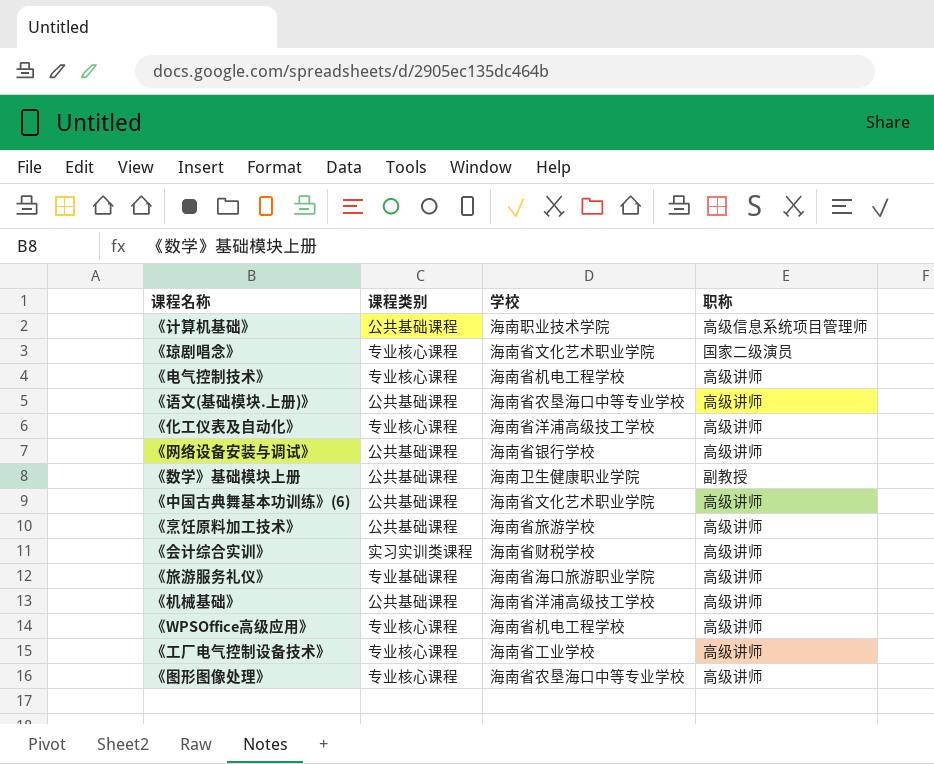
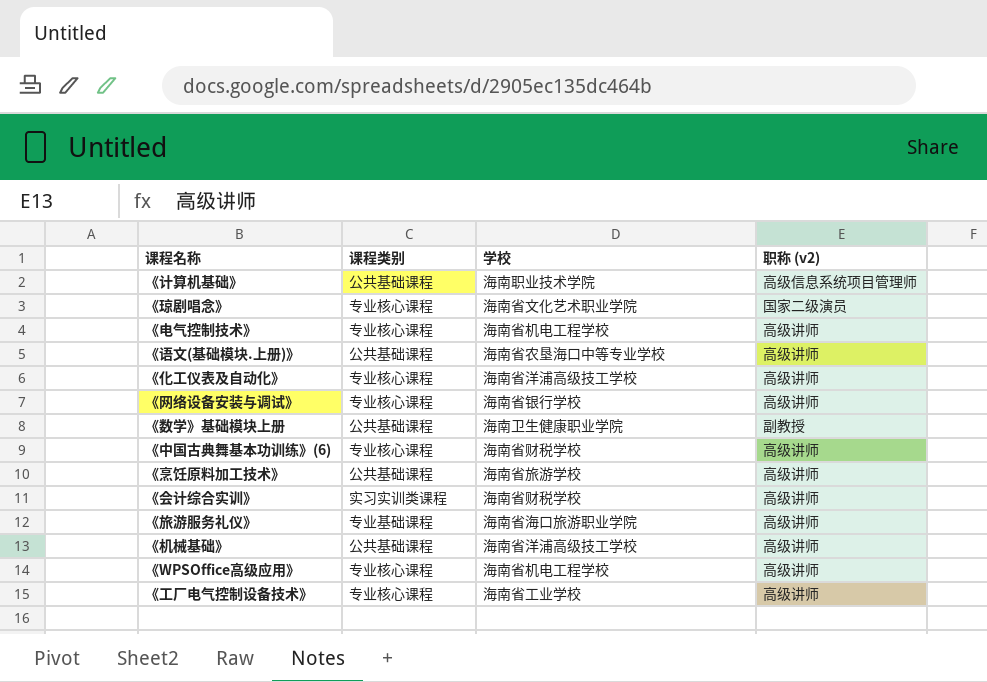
column name: 职称 -> 职称 (v2)
row 《图形图像处理》: 专业核心课程 | 海南省农垦海口中等专业学校 | 高级讲师 -> none
《网络设备安装与调试》 | 课程类别: 公共基础课程 -> 专业核心课程
《中国古典舞基本功训练》(6) | 课程类别: 公共基础课程 -> 专业核心课程
《中国古典舞基本功训练》(6) | 学校: 海南省文化艺术职业学院 -> 海南省财税学校

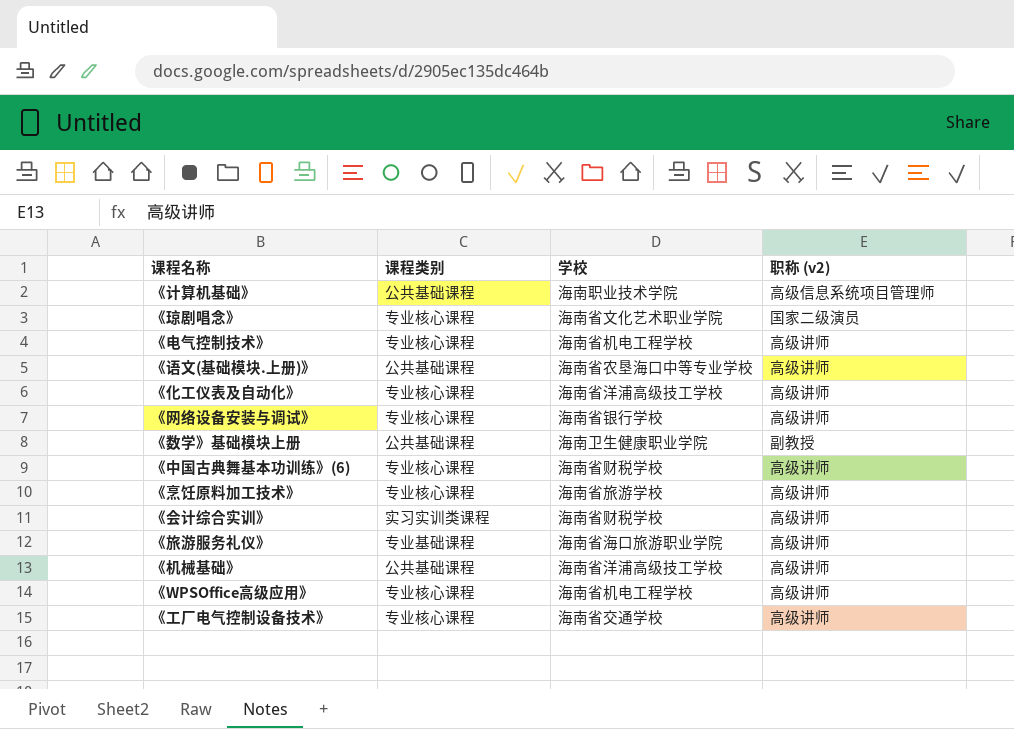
《烹饪原料加工技术》 | 课程类别: 公共基础课程 -> 专业核心课程
《工厂电气控制设备技术》 | 学校: 海南省工业学校 -> 海南省交通学校

